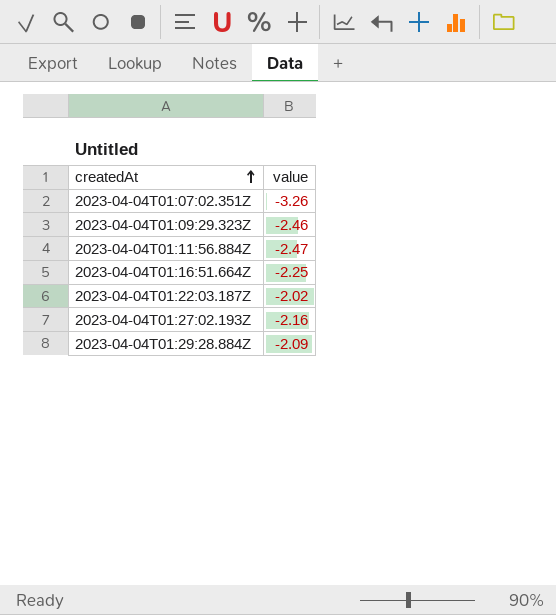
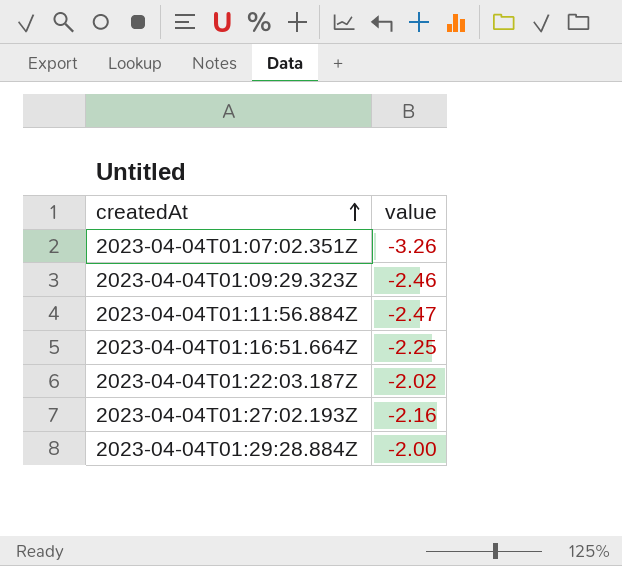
2023-04-04T01:29:28.884Z | value: -2.09 -> -2.00

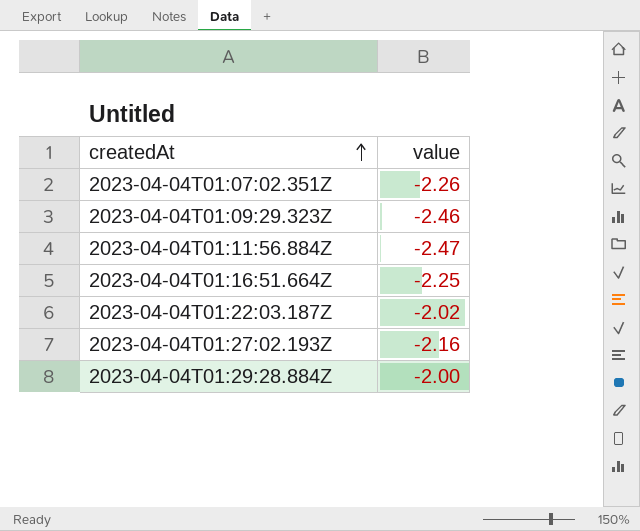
2023-04-04T01:07:02.351Z | value: -3.26 -> -2.26

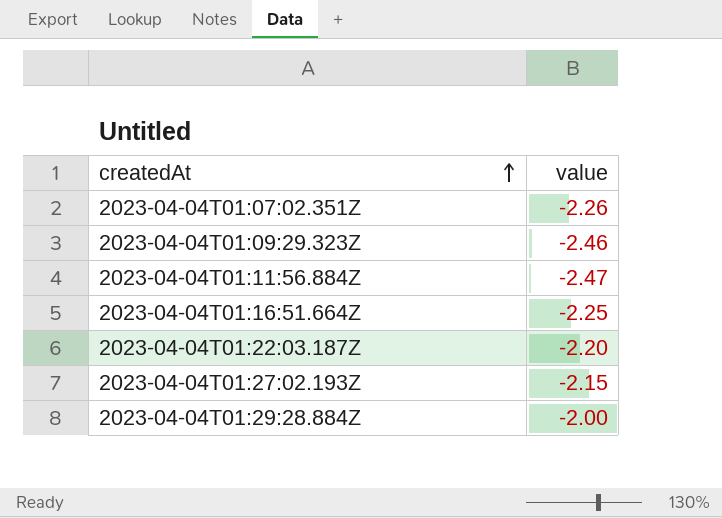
2023-04-04T01:22:03.187Z | value: -2.02 -> -2.20
2023-04-04T01:27:02.193Z | value: -2.16 -> -2.15

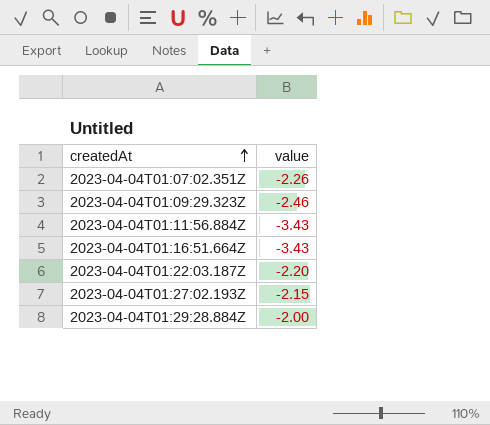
2023-04-04T01:11:56.884Z | value: -2.47 -> -3.43
2023-04-04T01:16:51.664Z | value: -2.25 -> -3.43

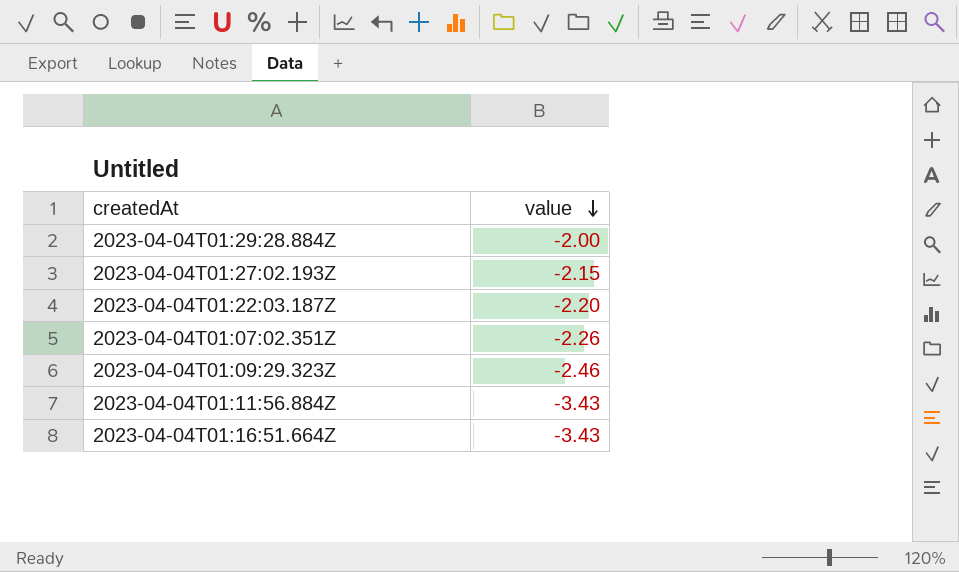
row order: createdAt ascending -> value descending

